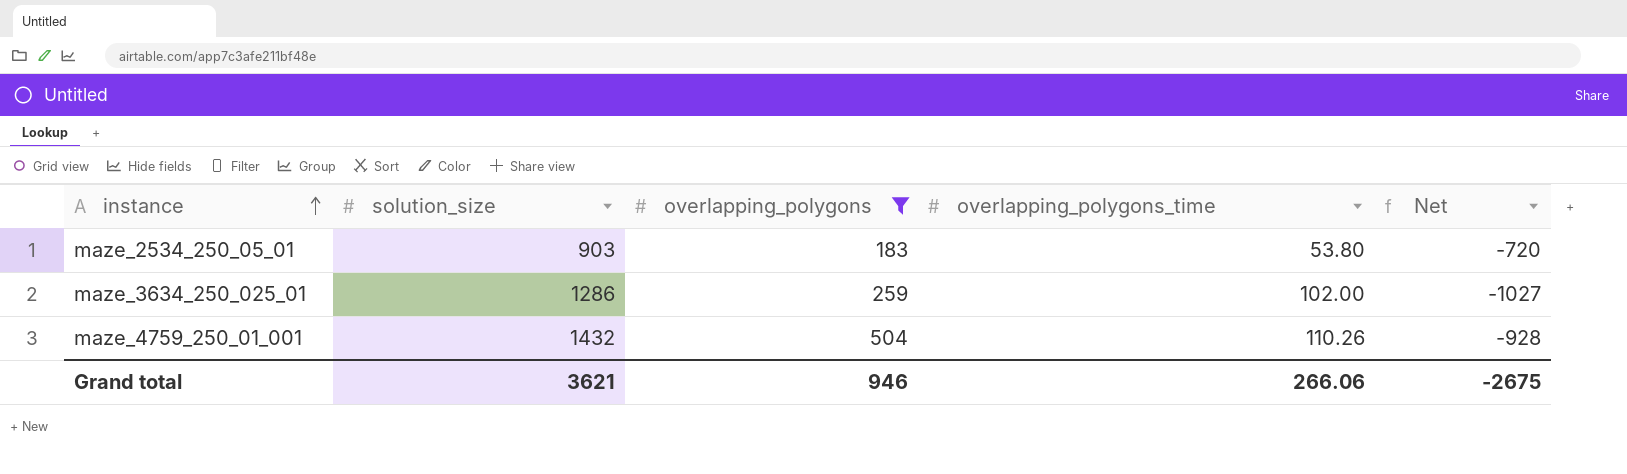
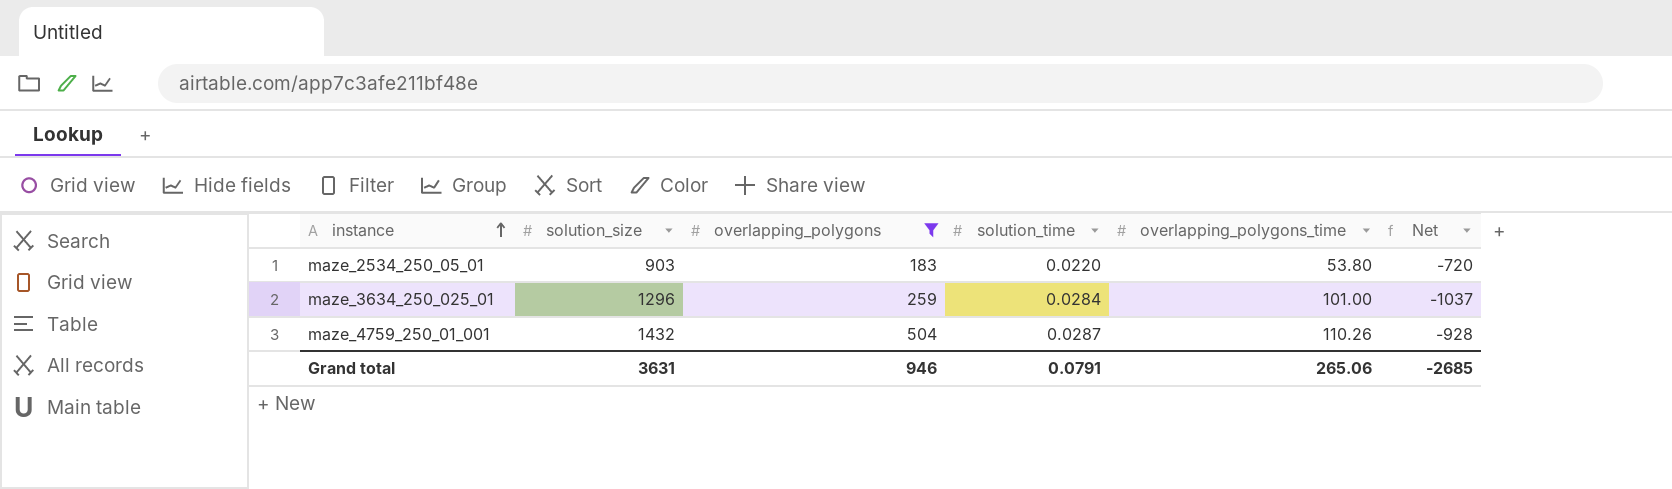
column solution_time | position: none -> 4
maze_3634_250_025_01 | solution_size: 1286 -> 1296
maze_3634_250_025_01 | overlapping_polygons_time: 102.00 -> 101.00
maze_3634_250_025_01 | Net: -1027 -> -1037
Grand total | solution_size: 3621 -> 3631
Grand total | overlapping_polygons_time: 266.06 -> 265.06
Grand total | Net: -2675 -> -2685

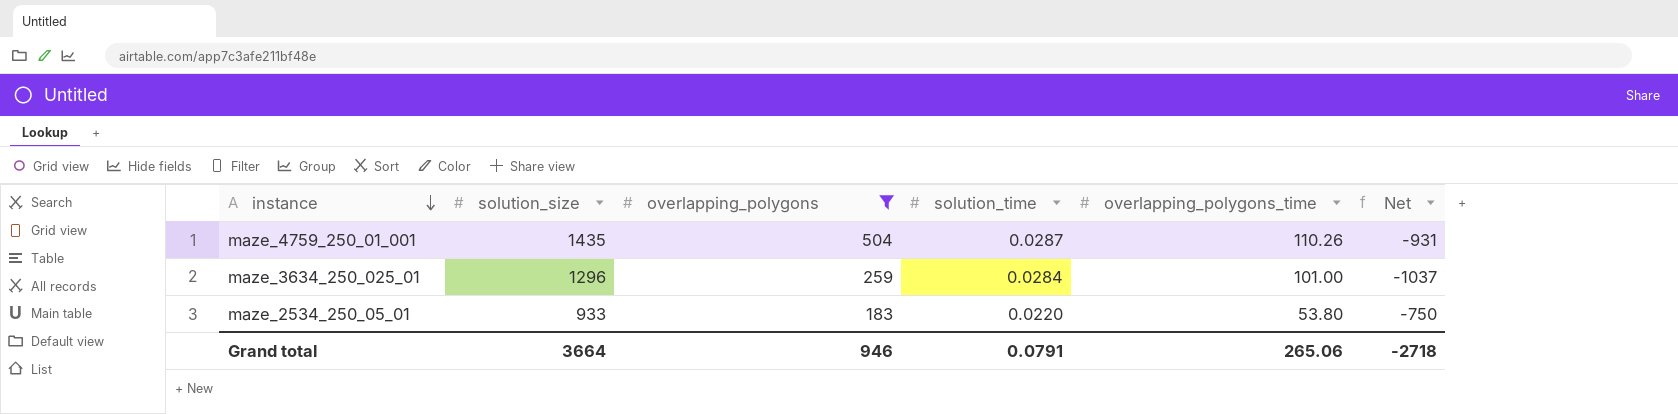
row order: instance ascending -> instance descending
maze_4759_250_01_001 | solution_size: 1432 -> 1435
maze_4759_250_01_001 | Net: -928 -> -931
maze_2534_250_05_01 | solution_size: 903 -> 933
maze_2534_250_05_01 | Net: -720 -> -750
Grand total | solution_size: 3631 -> 3664
Grand total | Net: -2685 -> -2718

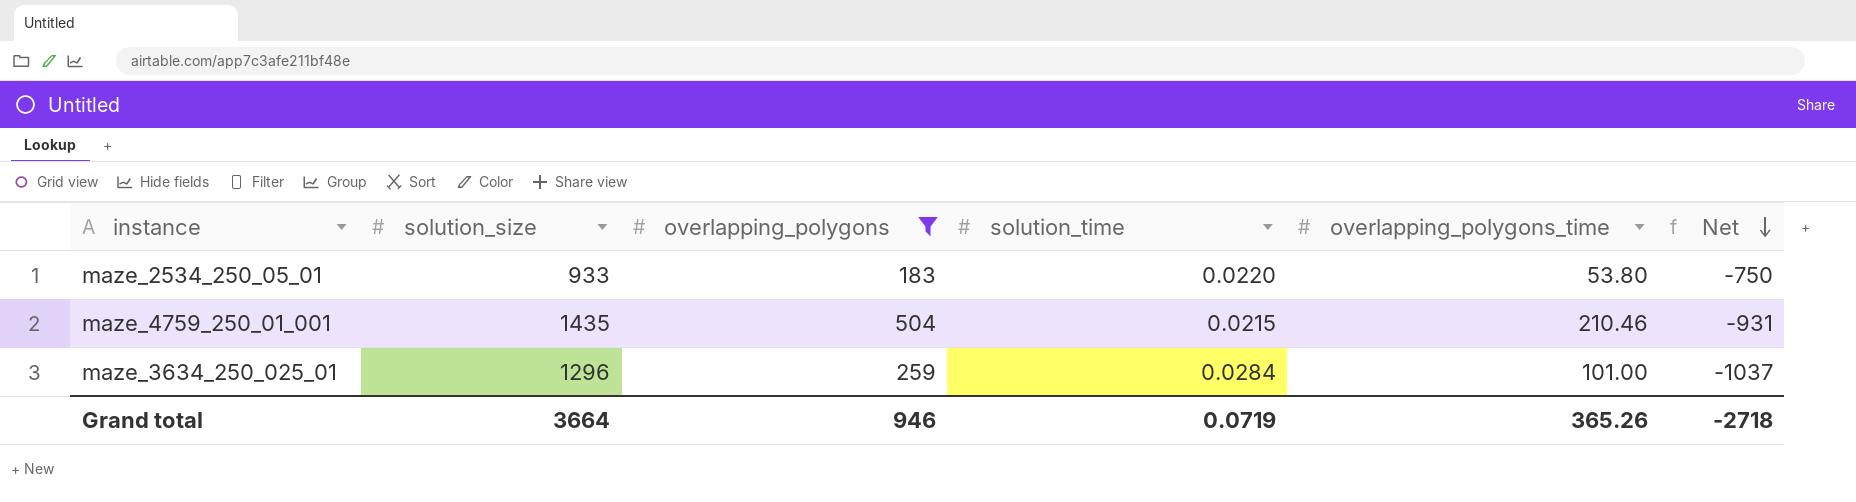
row order: instance descending -> Net descending
maze_4759_250_01_001 | solution_time: 0.0287 -> 0.0215
maze_4759_250_01_001 | overlapping_polygons_time: 110.26 -> 210.46
Grand total | solution_time: 0.0791 -> 0.0719
Grand total | overlapping_polygons_time: 265.06 -> 365.26

